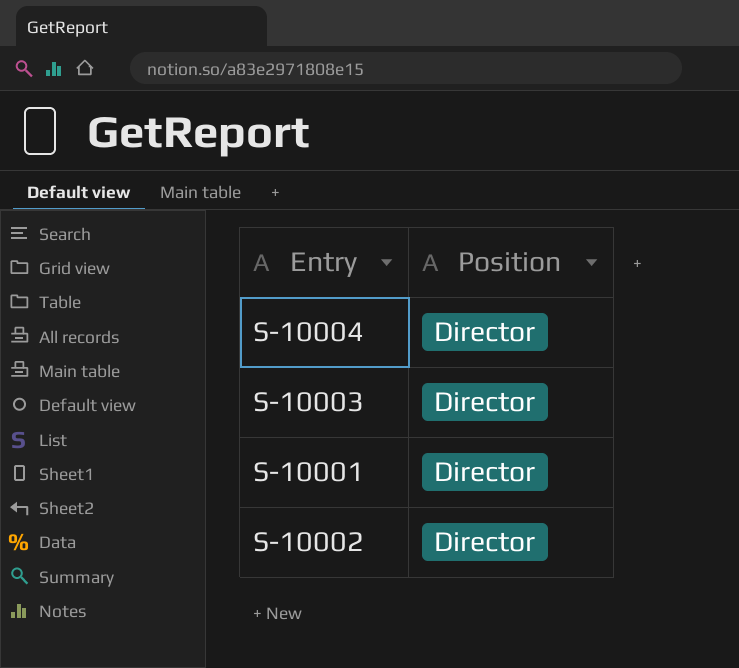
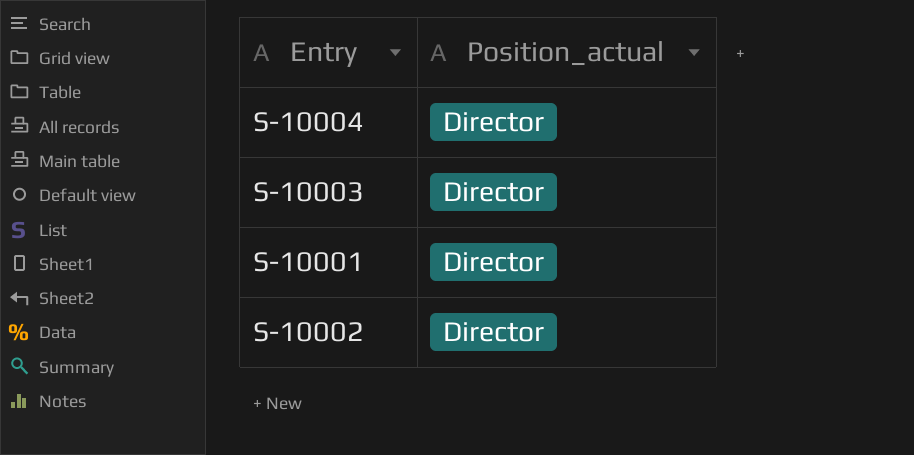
column name: Position -> Position_actual

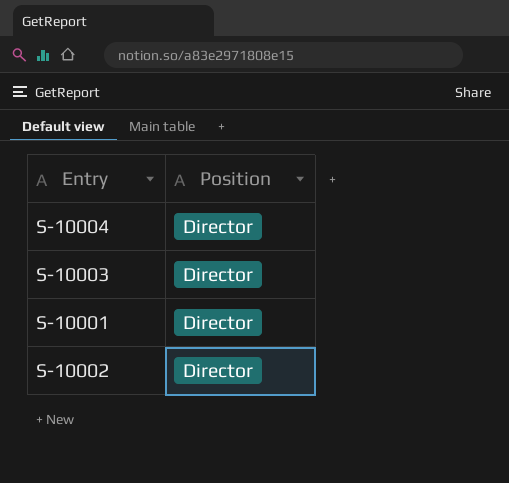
column name: Position_actual -> Position

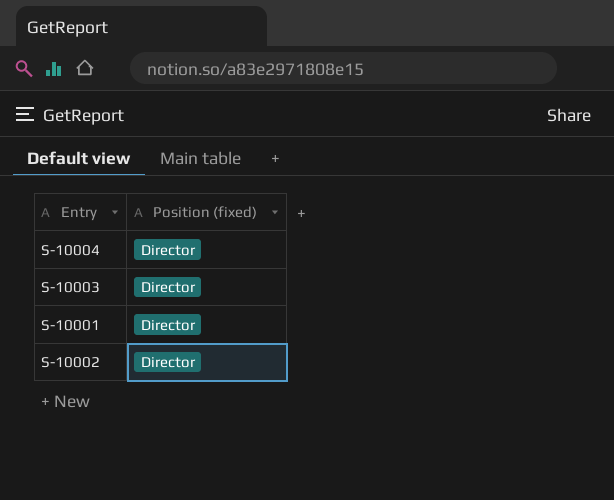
column name: Position -> Position (fixed)

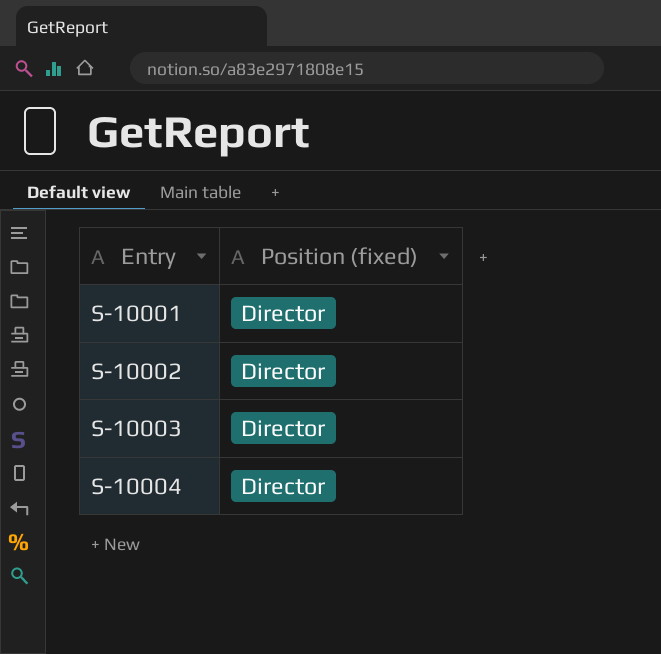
row order: none -> Entry ascending

